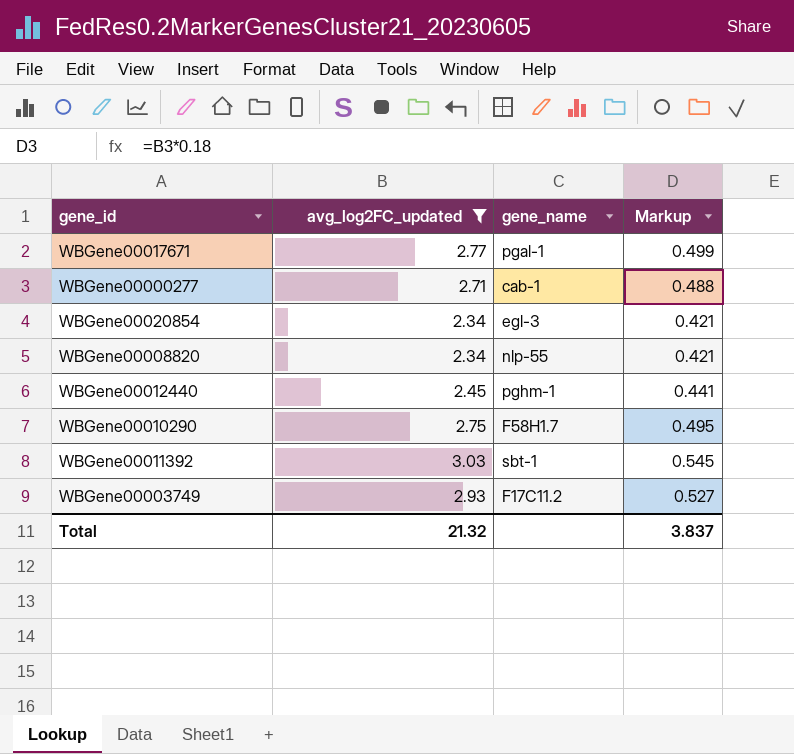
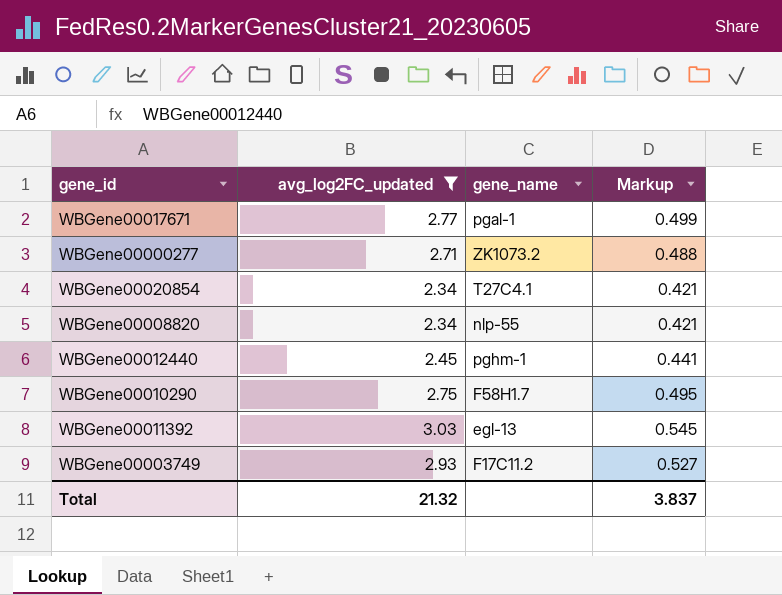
WBGene00000277 | gene_name: cab-1 -> ZK1073.2
WBGene00020854 | gene_name: egl-3 -> T27C4.1
WBGene00011392 | gene_name: sbt-1 -> egl-13

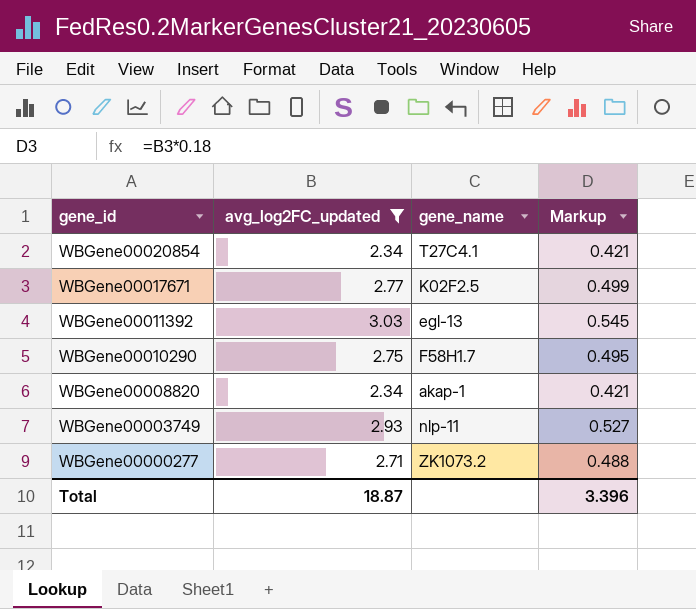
row order: none -> gene_id descending
row WBGene00012440: 2.45 | pghm-1 | 0.441 -> none
WBGene00017671 | gene_name: pgal-1 -> K02F2.5
WBGene00008820 | gene_name: nlp-55 -> akap-1
WBGene00003749 | gene_name: F17C11.2 -> nlp-11
Total | avg_log2FC_updated: 21.32 -> 18.87
Total | Markup: 3.837 -> 3.396

